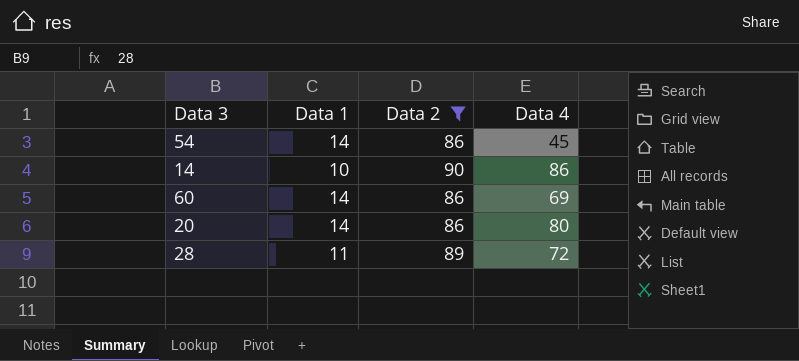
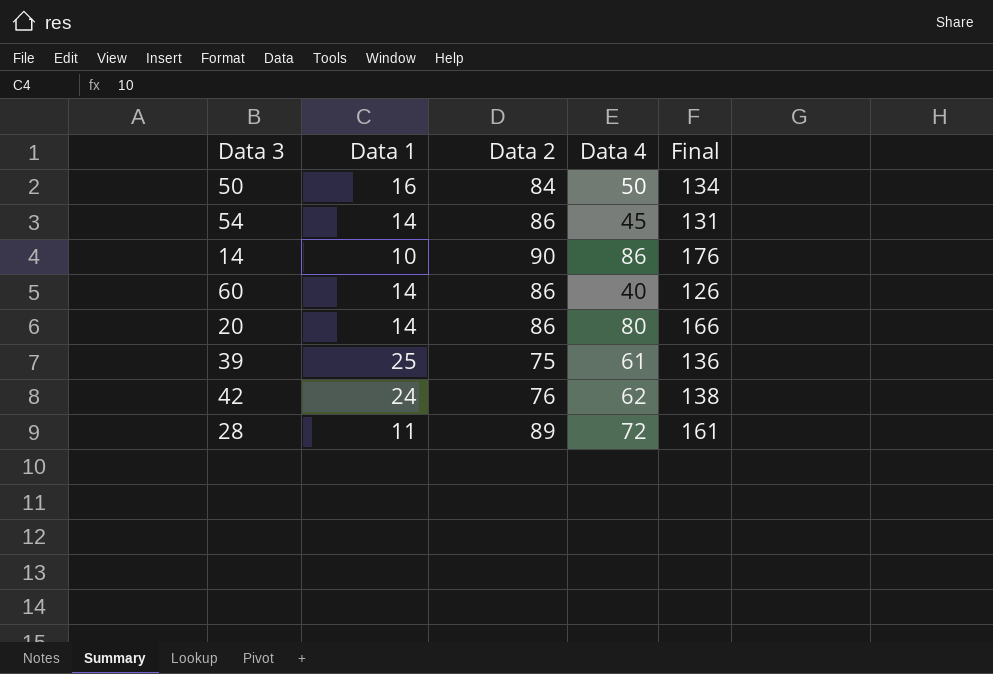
filter: Data 2 >= 86 -> none
column Final | formula: none -> [Data 2] + [Data 4]
60 | Data 4: 69 -> 40

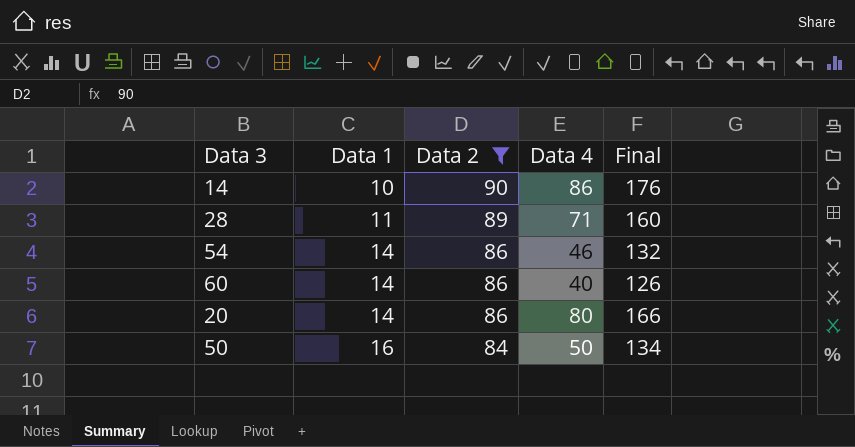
filter: none -> Data 2 >= 84
row order: none -> Data 1 ascending
28 | Data 4: 72 -> 71
28 | Final: 161 -> 160
54 | Data 4: 45 -> 46
54 | Final: 131 -> 132

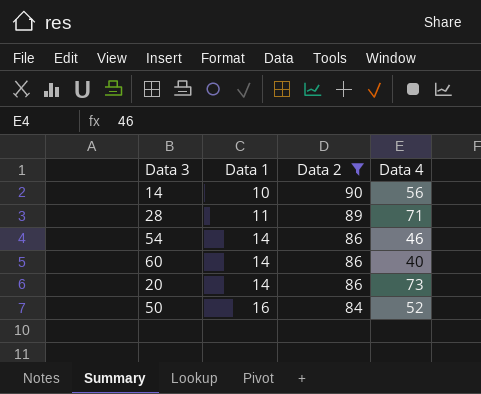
column Final | formula: [Data 2] + [Data 4] -> none
14 | Data 4: 86 -> 56
20 | Data 4: 80 -> 73
50 | Data 4: 50 -> 52

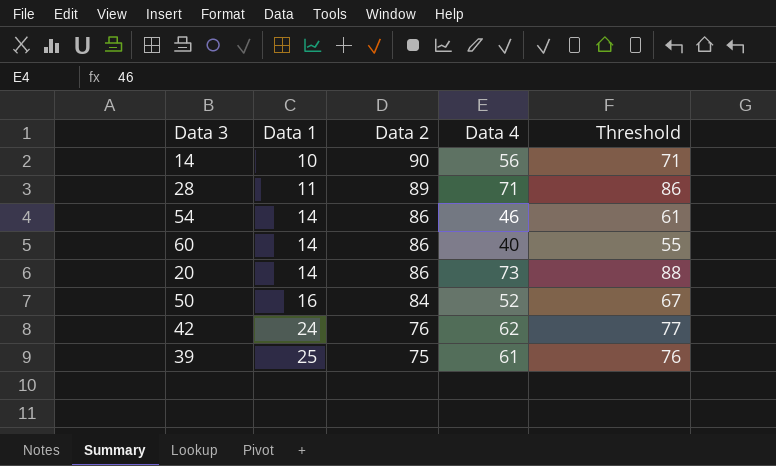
filter: Data 2 >= 84 -> none
column Threshold | formula: none -> [Data 4] + 15

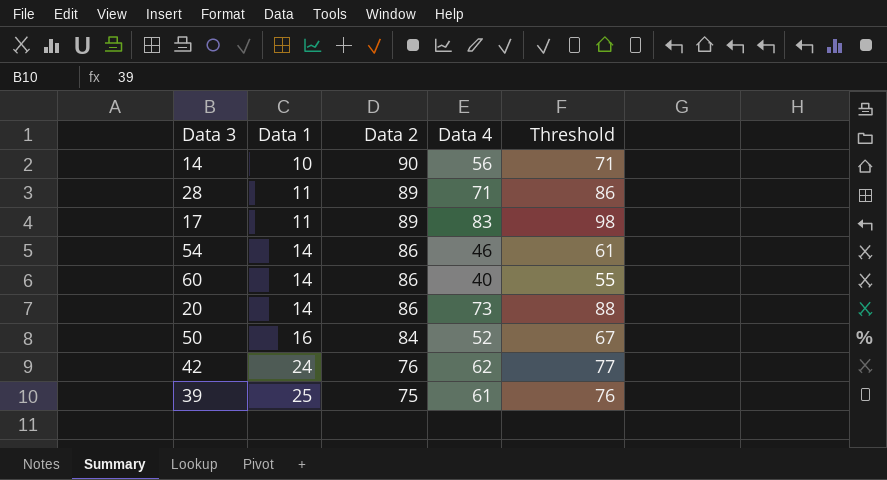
row 17: none -> 11 | 89 | 83 | 98

